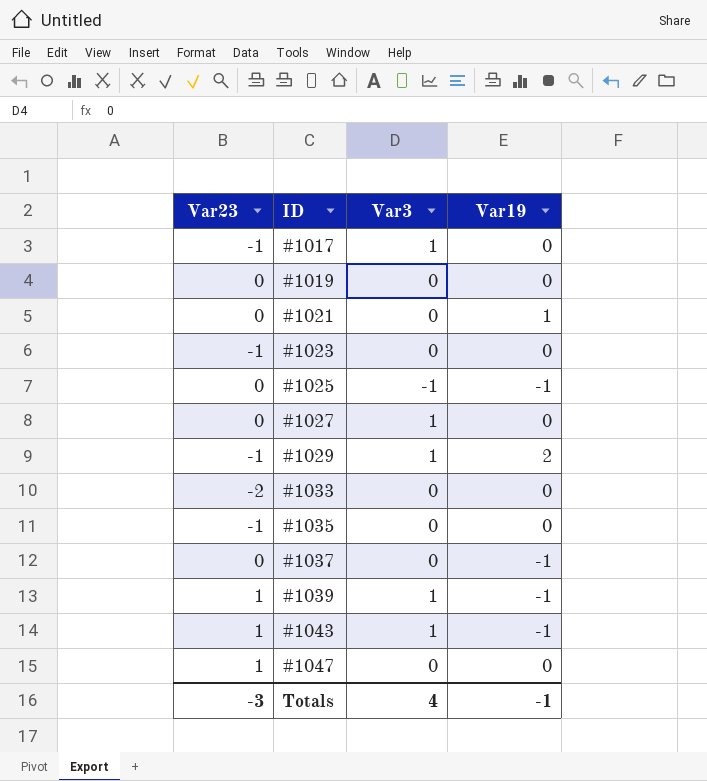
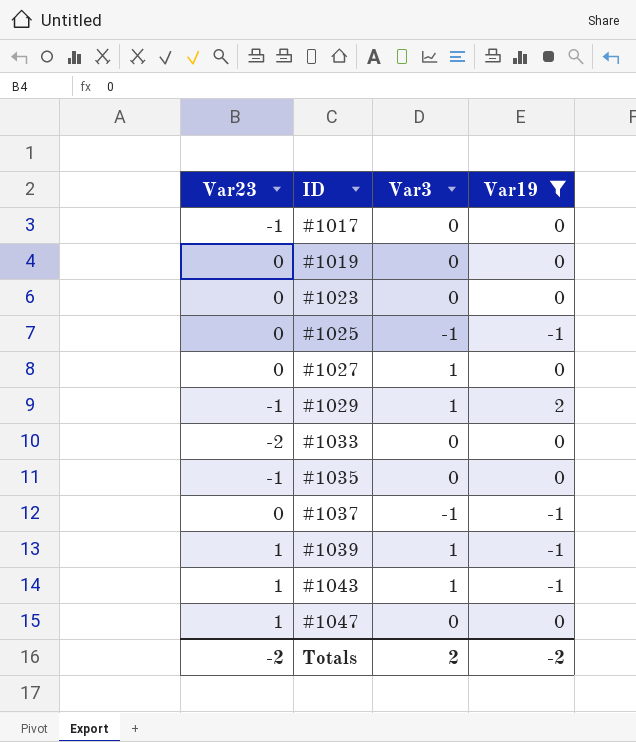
filter: none -> Var19 != 1
#1017 | Var3: 1 -> 0
#1023 | Var23: -1 -> 0
#1037 | Var3: 0 -> -1
Totals | Var23: -3 -> -2
Totals | Var3: 4 -> 2
Totals | Var19: -1 -> -2

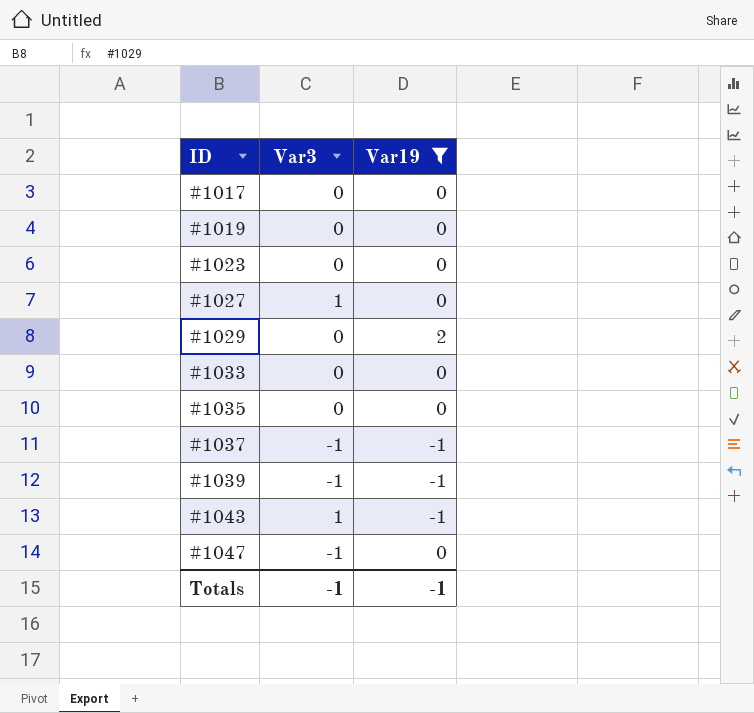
column Var23 | position: 1 -> none
row #1025: 0 | -1 | -1 -> none
#1029 | Var3: 1 -> 0
#1039 | Var3: 1 -> -1
#1047 | Var3: 0 -> -1
Totals | Var3: 2 -> -1
Totals | Var19: -2 -> -1

